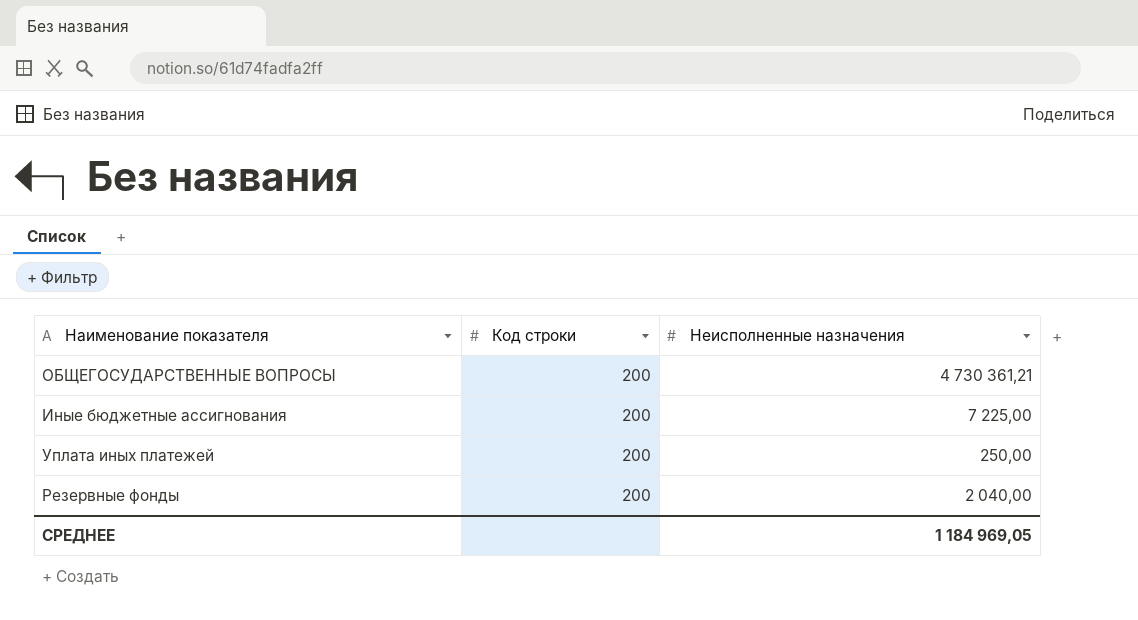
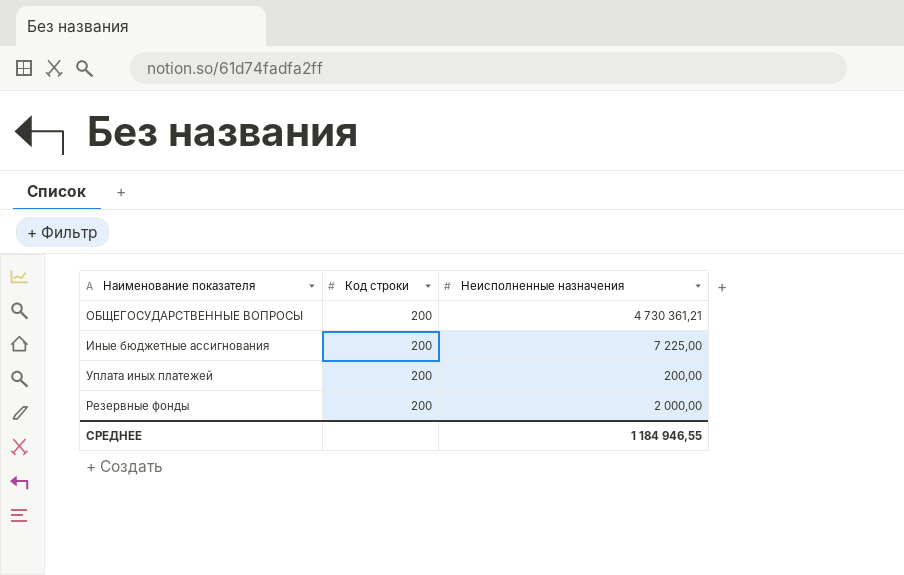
Уплата иных платежей | Неисполненные назначения: 250,00 -> 200,00
Резервные фонды | Неисполненные назначения: 2 040,00 -> 2 000,00
СРЕДНЕЕ | Неисполненные назначения: 1 184 969,05 -> 1 184 946,55

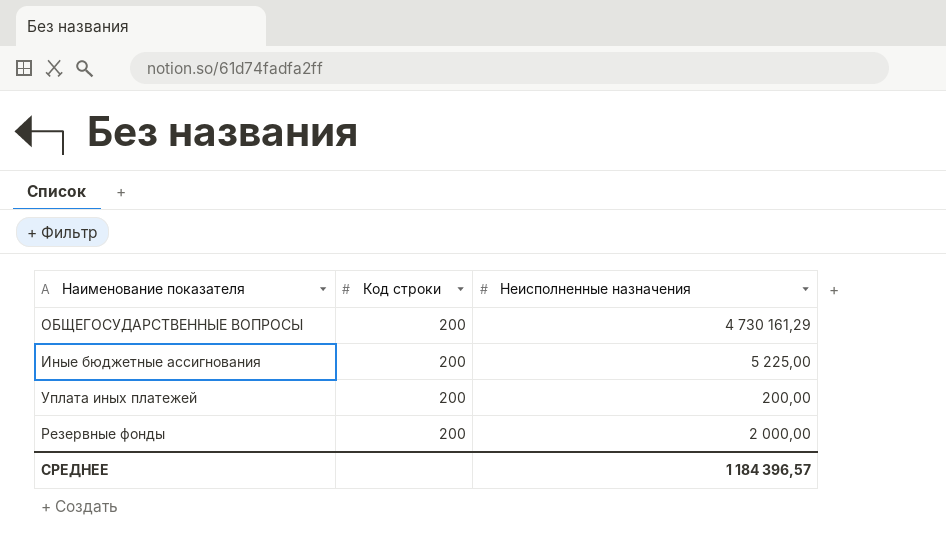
ОБЩЕГОСУДАРСТВЕННЫЕ ВОПРОСЫ | Неисполненные назначения: 4 730 361,21 -> 4 730 161,29
Иные бюджетные ассигнования | Неисполненные назначения: 7 225,00 -> 5 225,00
СРЕДНЕЕ | Неисполненные назначения: 1 184 946,55 -> 1 184 396,57

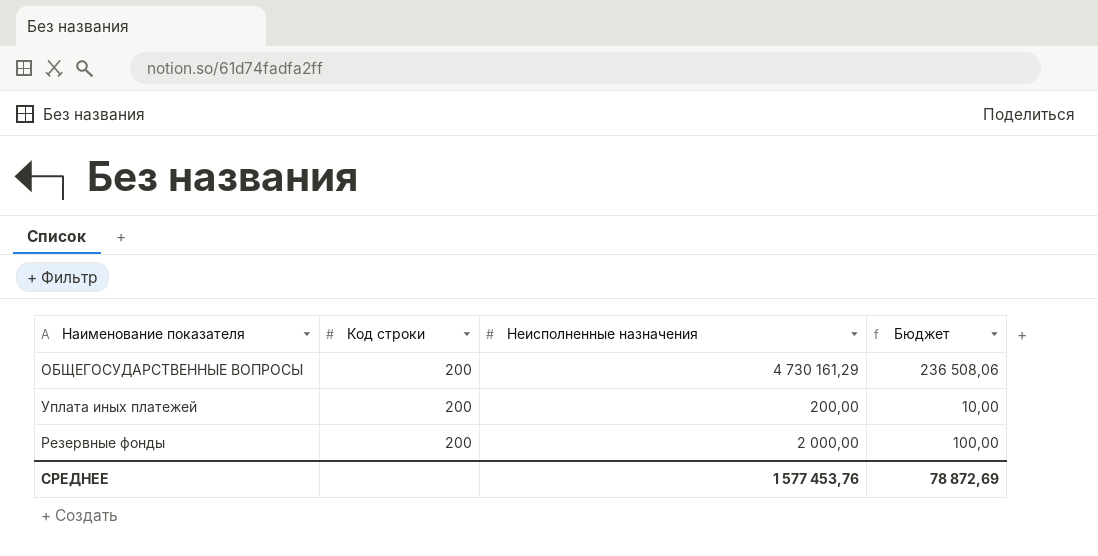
column Бюджет | formula: none -> [Неисполненные назначения] * 0,05
row Иные бюджетные ассигнования: 200 | 5 225,00 -> none
СРЕДНЕЕ | Неисполненные назначения: 1 184 396,57 -> 1 577 453,76

